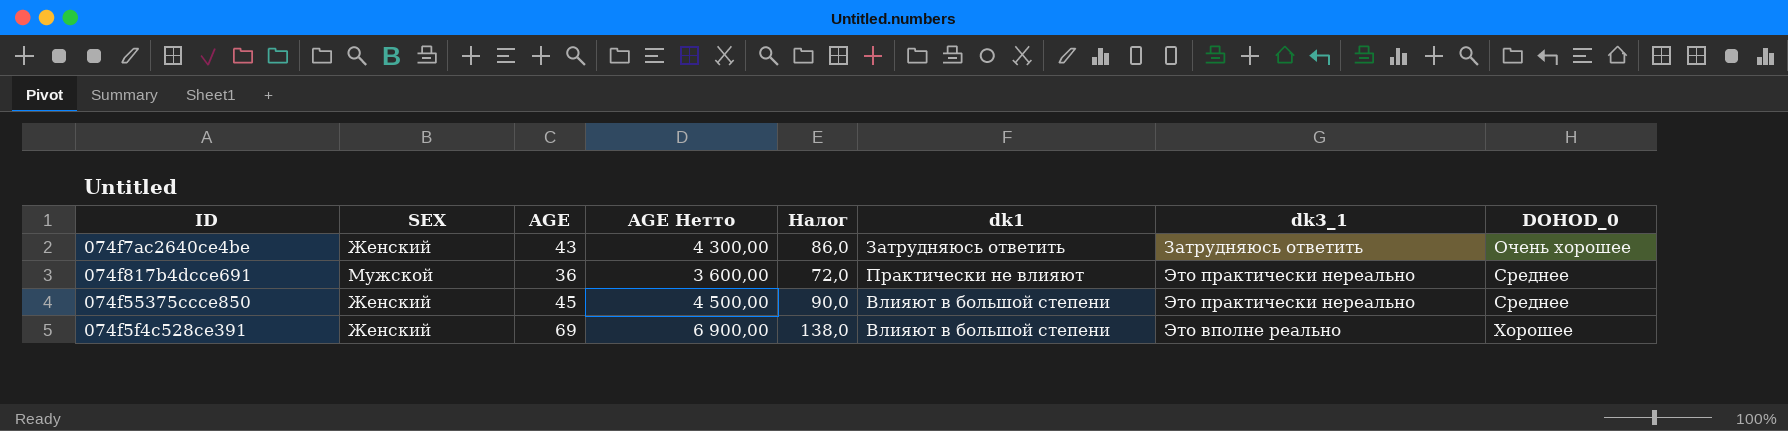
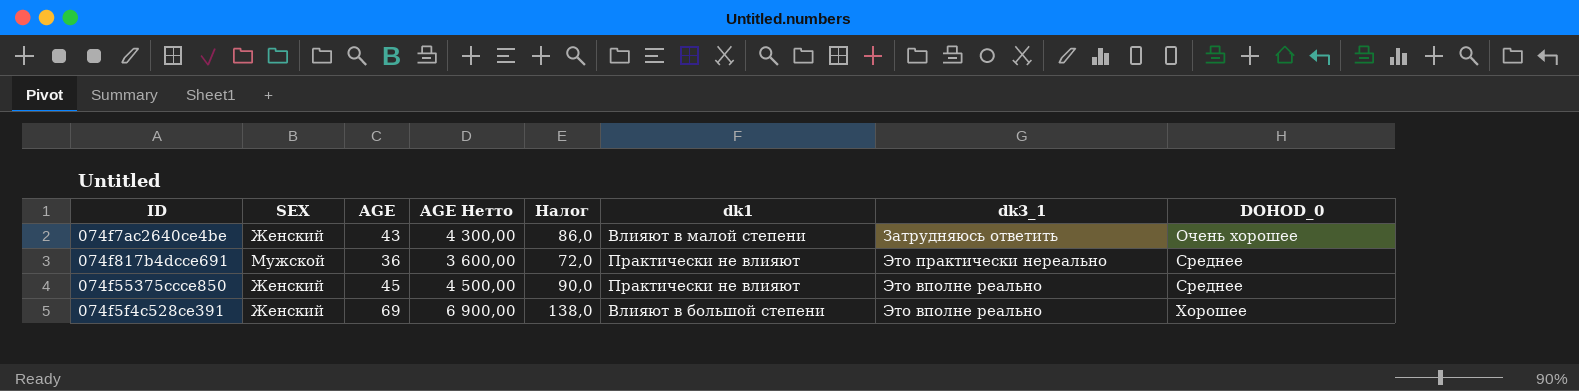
074f7ac2640ce4be | dk1: Затрудняюсь ответить -> Влияют в малой степени
074f55375ccce850 | dk1: Влияют в большой степени -> Практически не влияют
074f55375ccce850 | dk3_1: Это практически нереально -> Это вполне реально

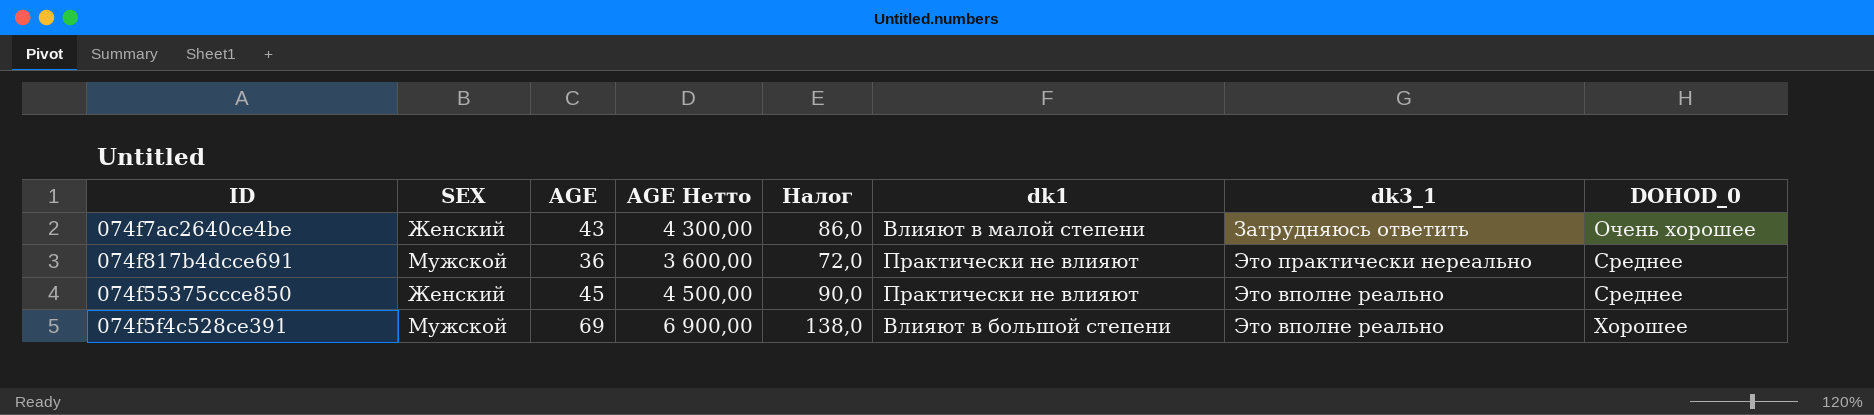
074f5f4c528ce391 | SEX: Женский -> Мужской

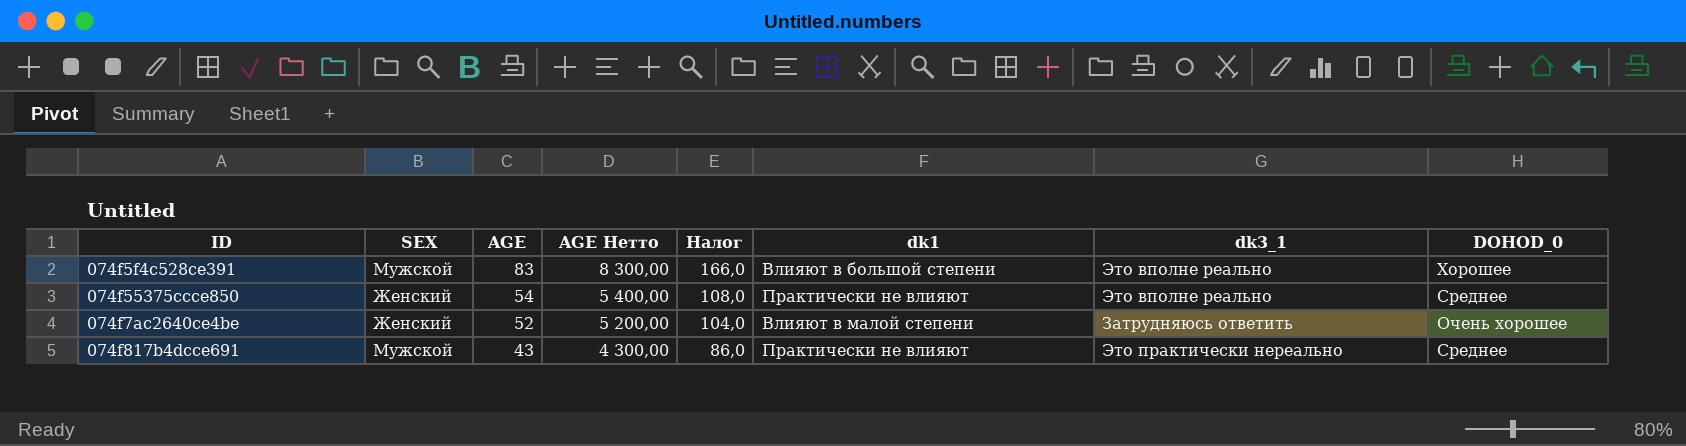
row order: DOHOD_0 ascending -> AGE descending
074f5f4c528ce391 | AGE: 69 -> 83
074f5f4c528ce391 | AGE Нетто: 6 900,00 -> 8 300,00
074f5f4c528ce391 | Налог: 138,0 -> 166,0
074f55375ccce850 | AGE: 45 -> 54
074f55375ccce850 | AGE Нетто: 4 500,00 -> 5 400,00
074f55375ccce850 | Налог: 90,0 -> 108,0
074f7ac2640ce4be | AGE: 43 -> 52
074f7ac2640ce4be | AGE Нетто: 4 300,00 -> 5 200,00
074f7ac2640ce4be | Налог: 86,0 -> 104,0
074f817b4dcce691 | AGE: 36 -> 43
074f817b4dcce691 | AGE Нетто: 3 600,00 -> 4 300,00
074f817b4dcce691 | Налог: 72,0 -> 86,0

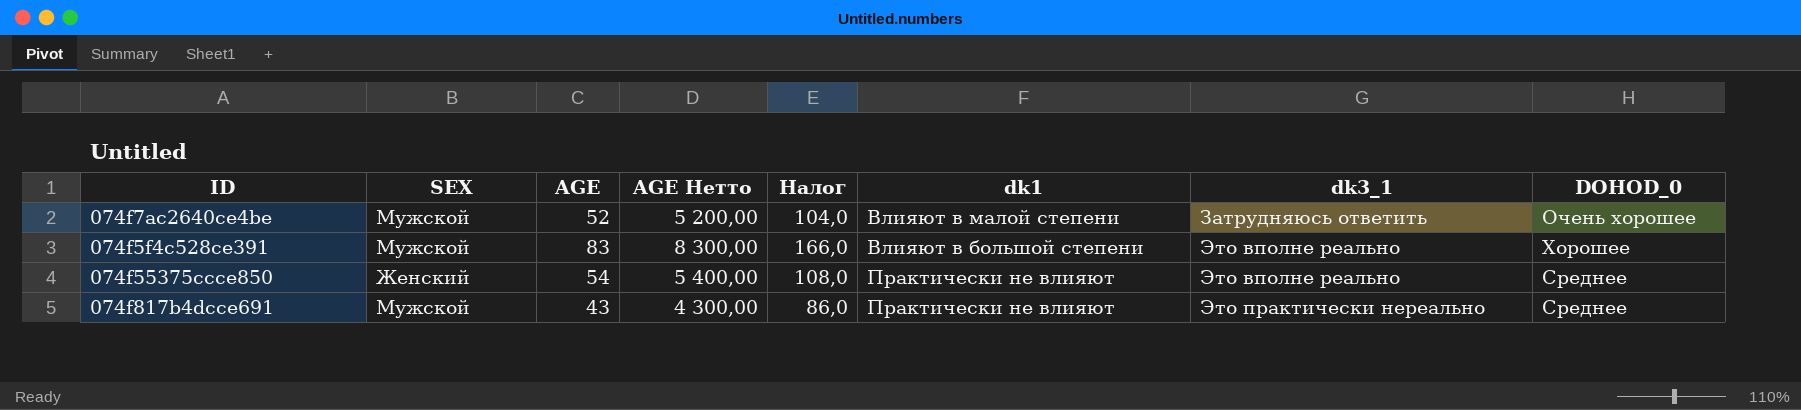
row order: AGE descending -> dk3_1 ascending
074f7ac2640ce4be | SEX: Женский -> Мужской

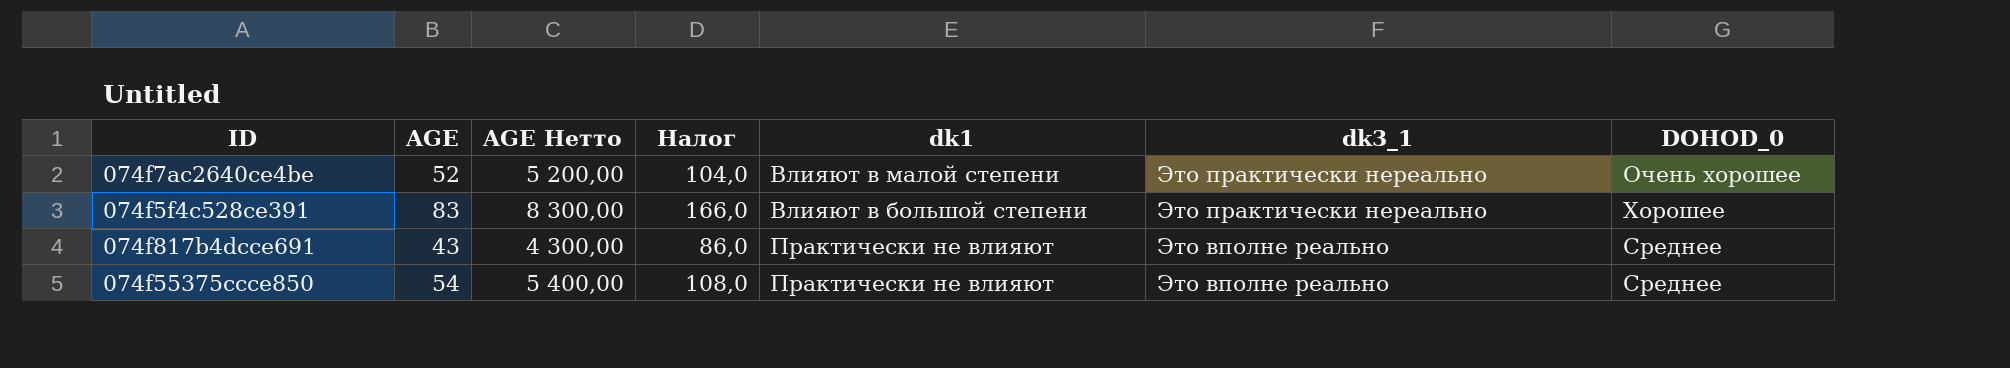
row order: dk3_1 ascending -> dk3_1 descending
column SEX | position: 2 -> none
074f7ac2640ce4be | dk3_1: Затрудняюсь ответить -> Это практически нереально
074f5f4c528ce391 | dk3_1: Это вполне реально -> Это практически нереально
074f817b4dcce691 | dk3_1: Это практически нереально -> Это вполне реально

